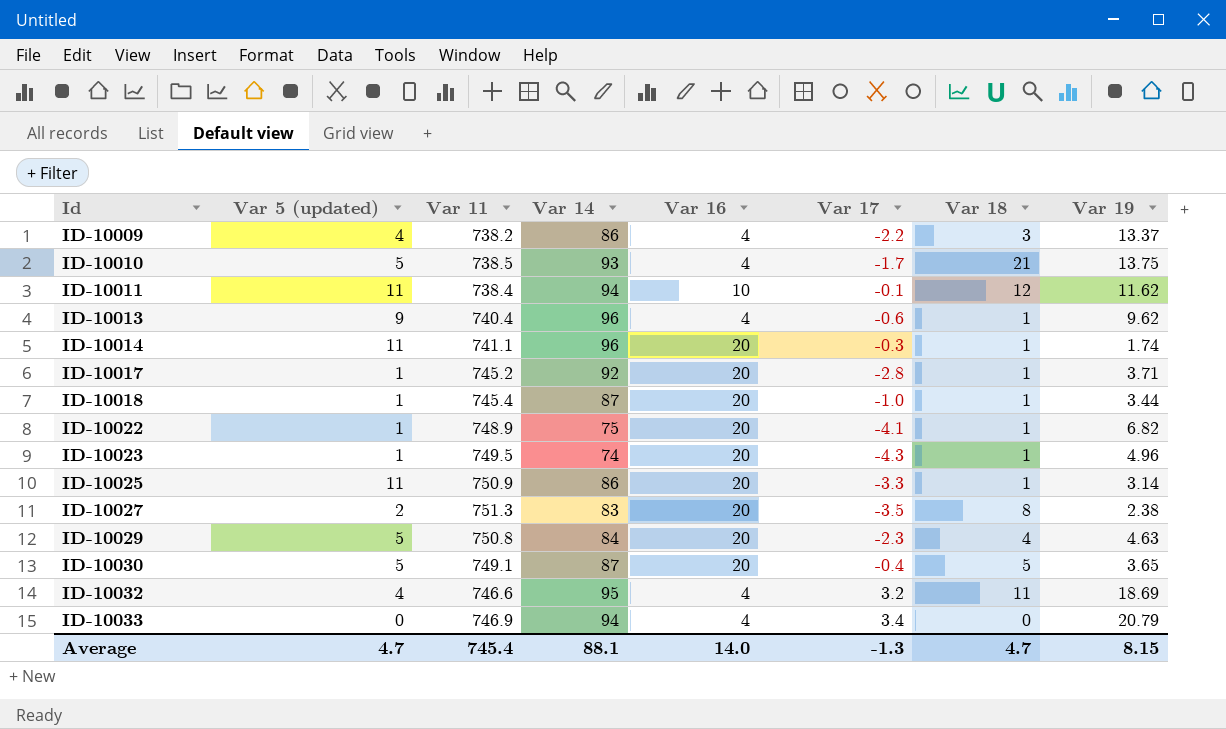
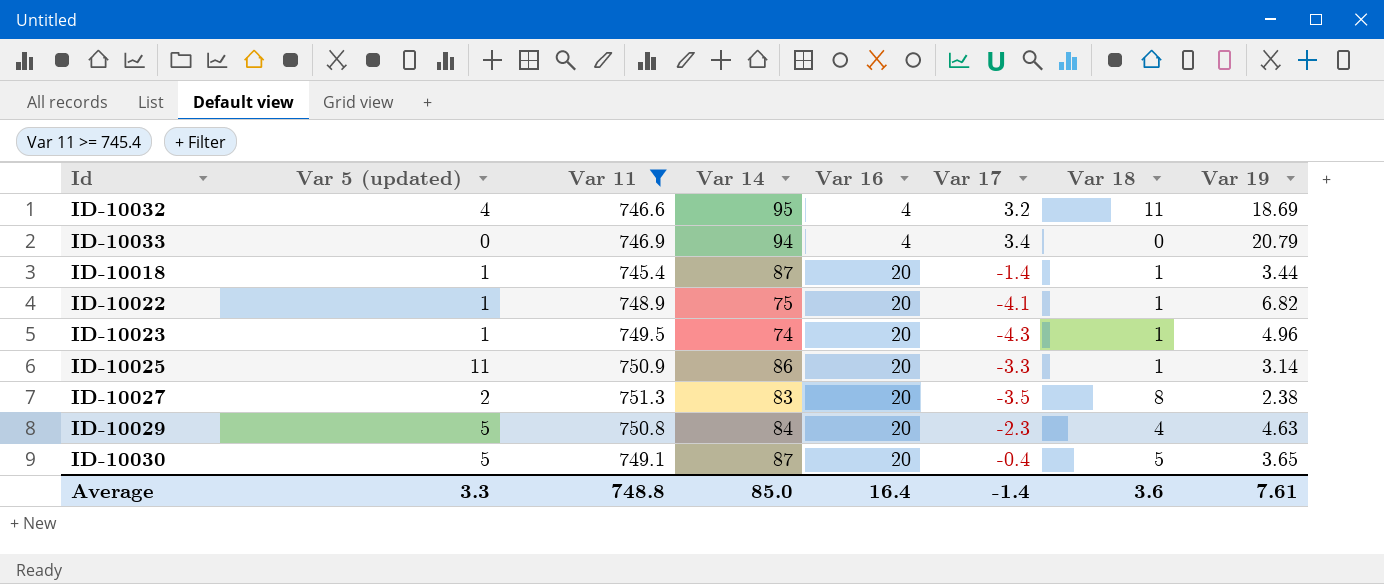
filter: none -> Var 11 >= 745.4
row order: Id ascending -> Var 16 ascending
ID-10018 | Var 17: -1.0 -> -1.4
Average | Var 5 (updated): 4.7 -> 3.3
Average | Var 11: 745.4 -> 748.8
Average | Var 14: 88.1 -> 85.0
Average | Var 16: 14.0 -> 16.4
Average | Var 17: -1.3 -> -1.4
Average | Var 18: 4.7 -> 3.6
Average | Var 19: 8.15 -> 7.61

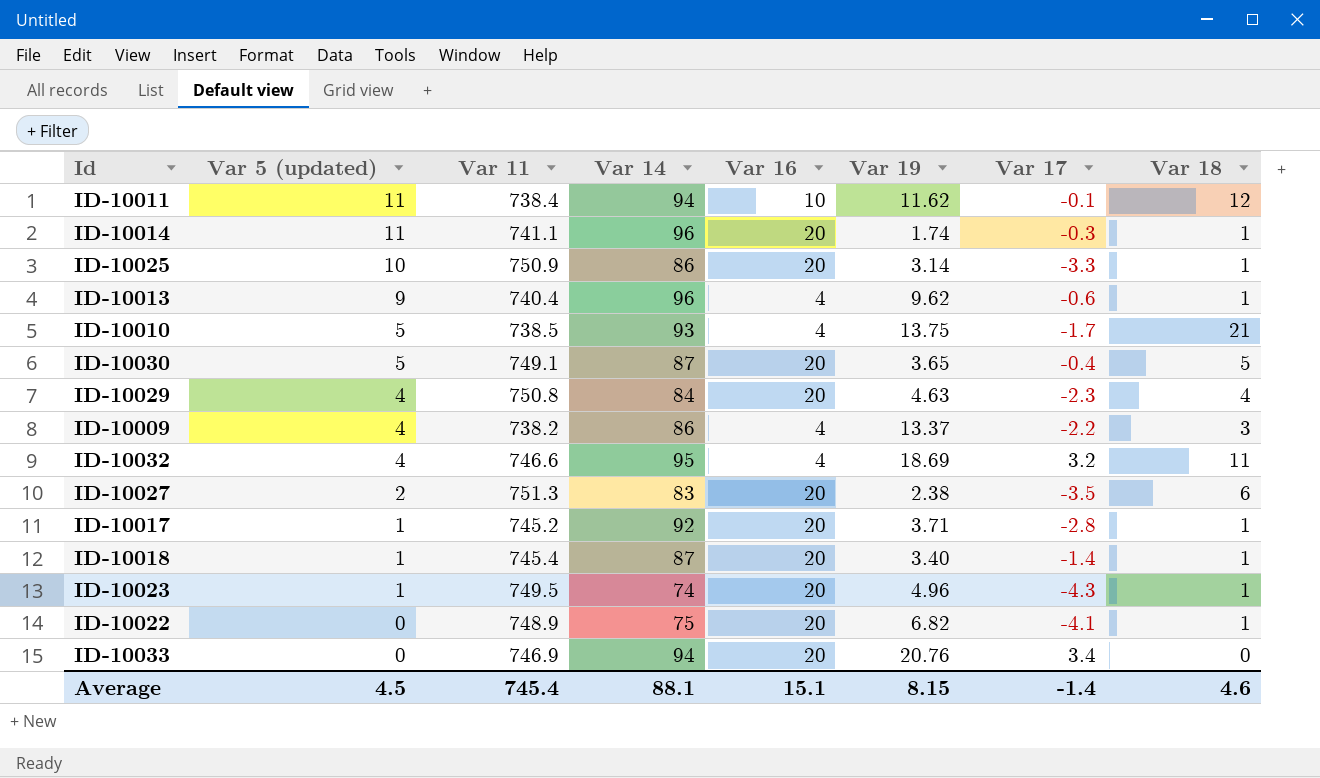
filter: Var 11 >= 745.4 -> none
row order: Var 16 ascending -> Var 5 (updated) descending
column Var 19 | position: 8 -> 6
ID-10025 | Var 5 (updated): 11 -> 10
ID-10029 | Var 5 (updated): 5 -> 4
ID-10027 | Var 18: 8 -> 6
ID-10018 | Var 19: 3.44 -> 3.40
ID-10022 | Var 5 (updated): 1 -> 0
ID-10033 | Var 16: 4 -> 20
ID-10033 | Var 19: 20.79 -> 20.76
Average | Var 5 (updated): 3.3 -> 4.5
Average | Var 11: 748.8 -> 745.4
Average | Var 14: 85.0 -> 88.1
Average | Var 16: 16.4 -> 15.1
Average | Var 19: 7.61 -> 8.15
Average | Var 18: 3.6 -> 4.6

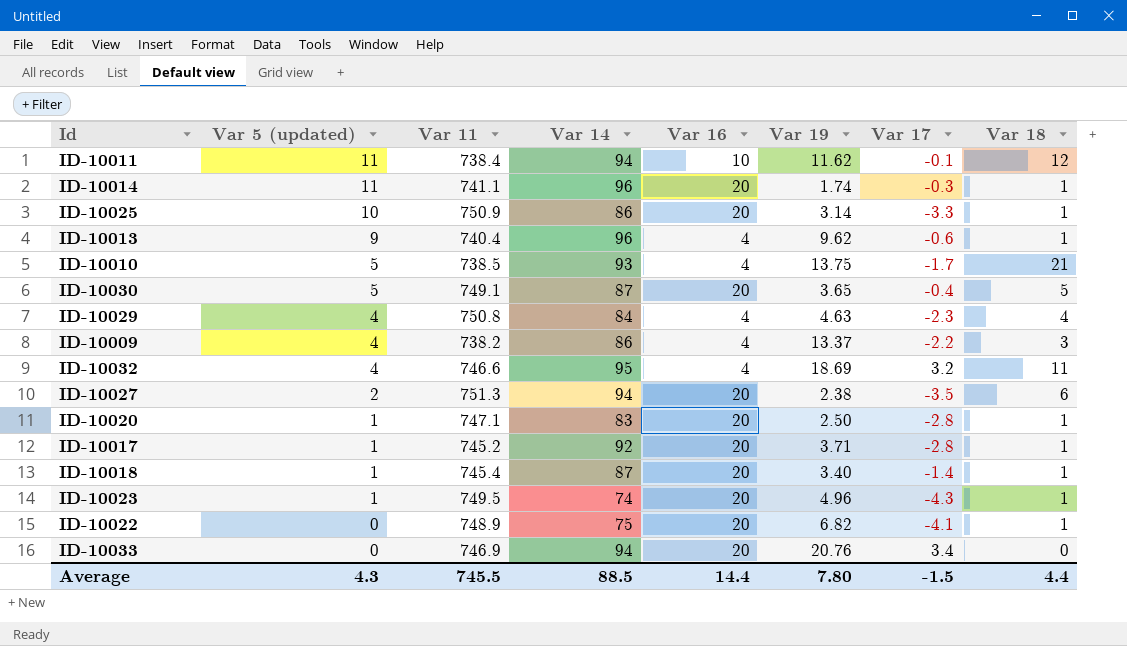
ID-10029 | Var 16: 20 -> 4
ID-10027 | Var 14: 83 -> 94
row ID-10020: none -> 1 | 747.1 | 83 | 20 | 2.50 | -2.8 | 1
Average | Var 5 (updated): 4.5 -> 4.3
Average | Var 11: 745.4 -> 745.5
Average | Var 14: 88.1 -> 88.5
Average | Var 16: 15.1 -> 14.4
Average | Var 19: 8.15 -> 7.80
Average | Var 17: -1.4 -> -1.5
Average | Var 18: 4.6 -> 4.4

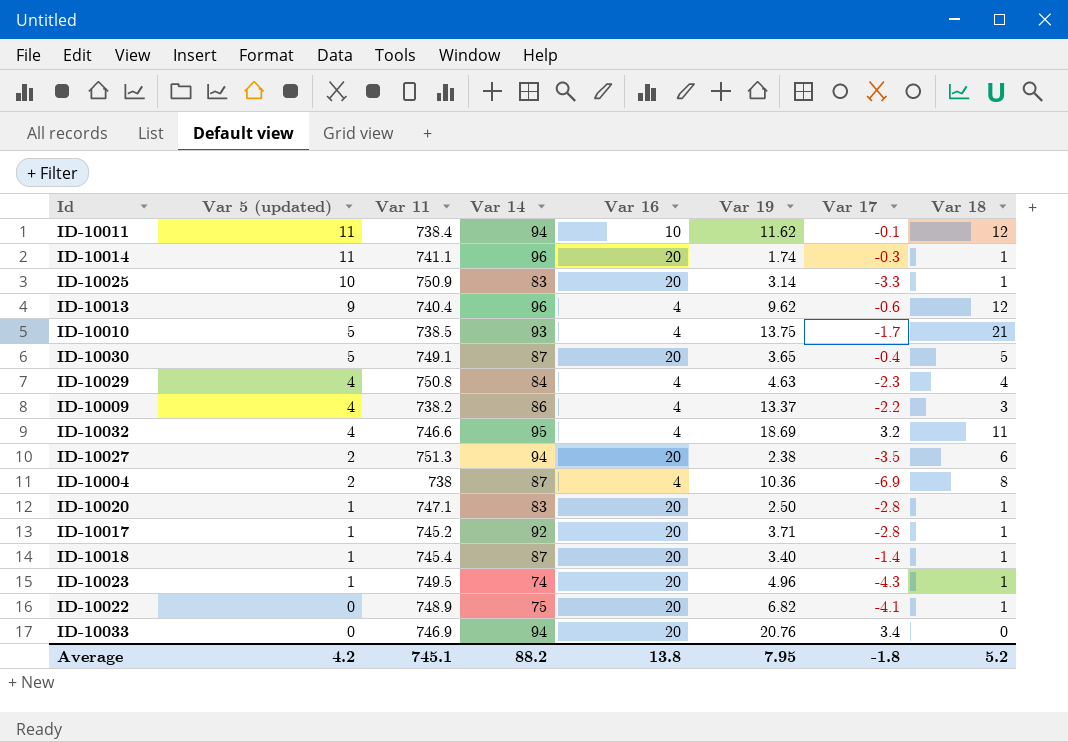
ID-10025 | Var 14: 86 -> 83
ID-10013 | Var 18: 1 -> 12
row ID-10004: none -> 2 | 738 | 87 | 4 | 10.36 | -6.9 | 8
Average | Var 5 (updated): 4.3 -> 4.2
Average | Var 11: 745.5 -> 745.1
Average | Var 14: 88.5 -> 88.2
Average | Var 16: 14.4 -> 13.8
Average | Var 19: 7.80 -> 7.95
Average | Var 17: -1.5 -> -1.8
Average | Var 18: 4.4 -> 5.2

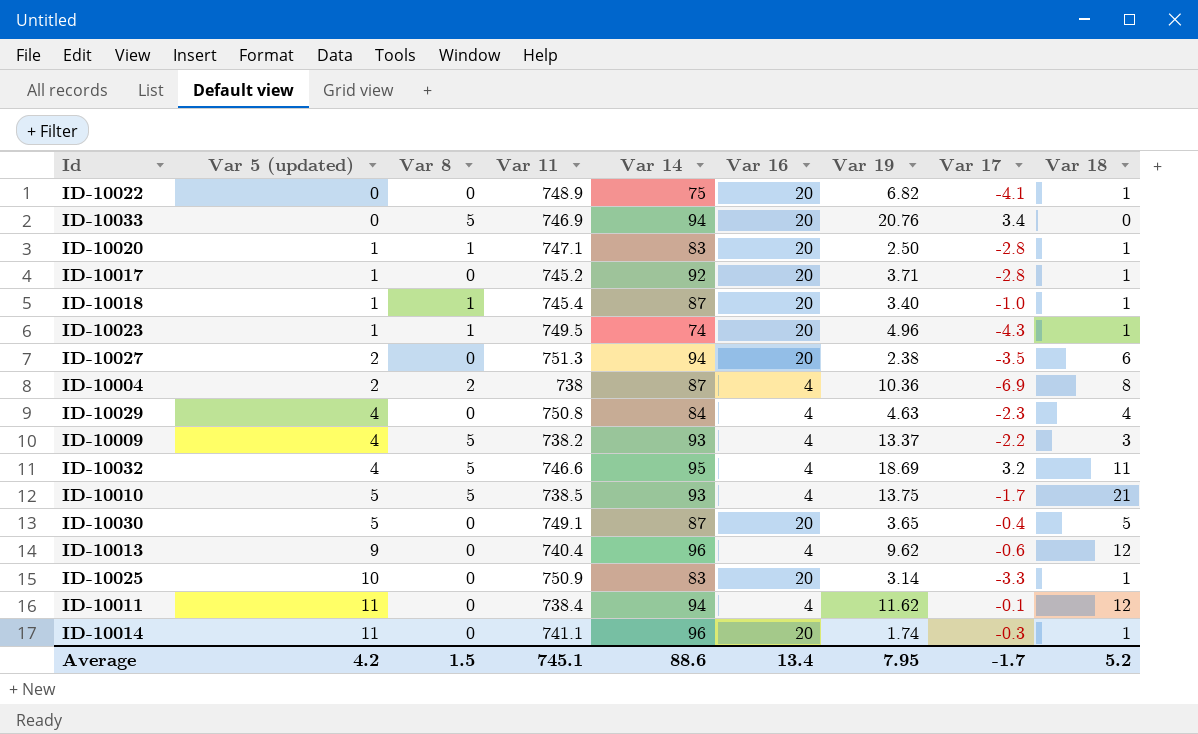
row order: Var 5 (updated) descending -> Var 5 (updated) ascending
column Var 8 | position: none -> 3
ID-10018 | Var 17: -1.4 -> -1.0
ID-10009 | Var 14: 86 -> 93
ID-10011 | Var 16: 10 -> 4
Average | Var 14: 88.2 -> 88.6
Average | Var 16: 13.8 -> 13.4
Average | Var 17: -1.8 -> -1.7

